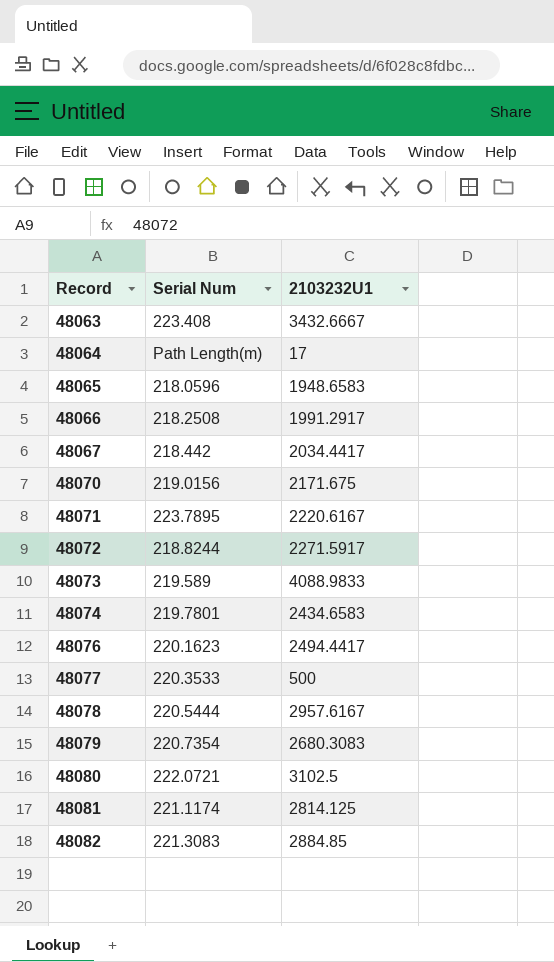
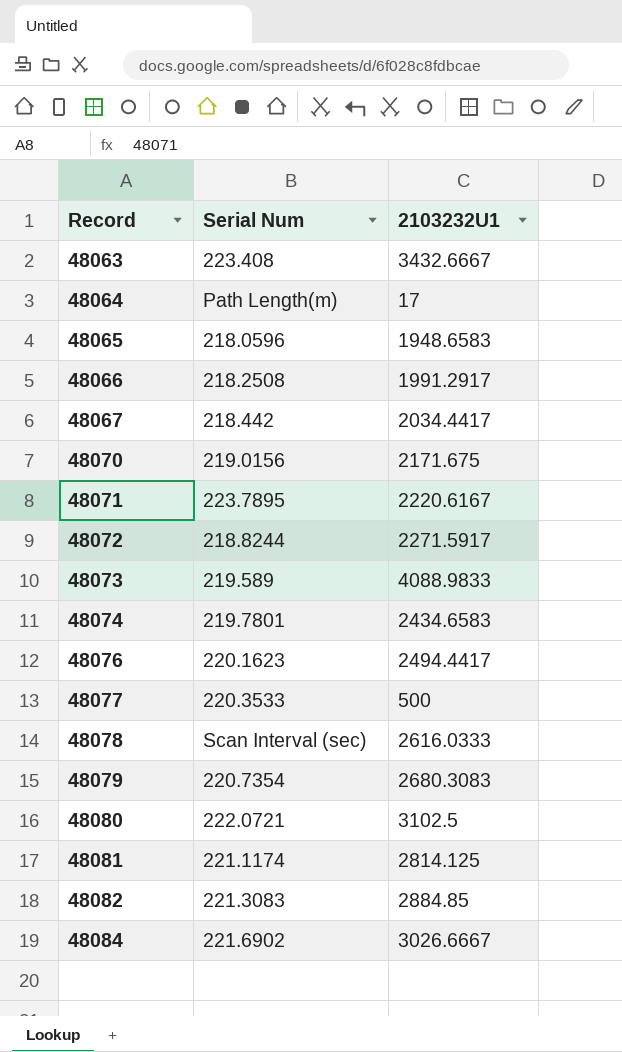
48078 | Serial Num: 220.5444 -> Scan Interval (sec)
48078 | 2103232U1: 2957.6167 -> 2616.0333
row 48084: none -> 221.6902 | 3026.6667

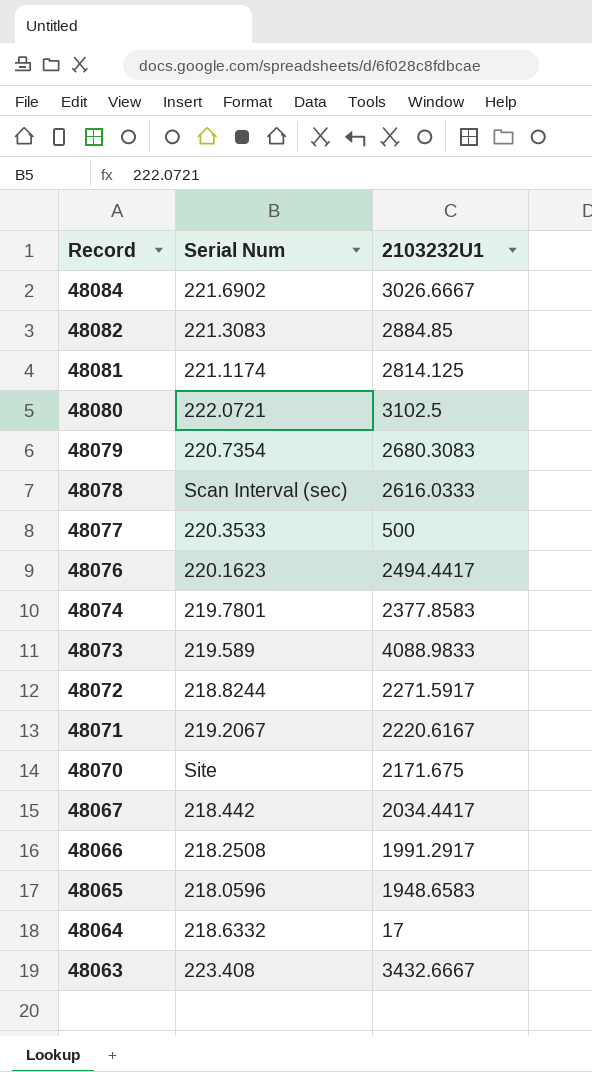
row order: Record ascending -> Record descending
48074 | 2103232U1: 2434.6583 -> 2377.8583
48071 | Serial Num: 223.7895 -> 219.2067
48070 | Serial Num: 219.0156 -> Site
48064 | Serial Num: Path Length(m) -> 218.6332

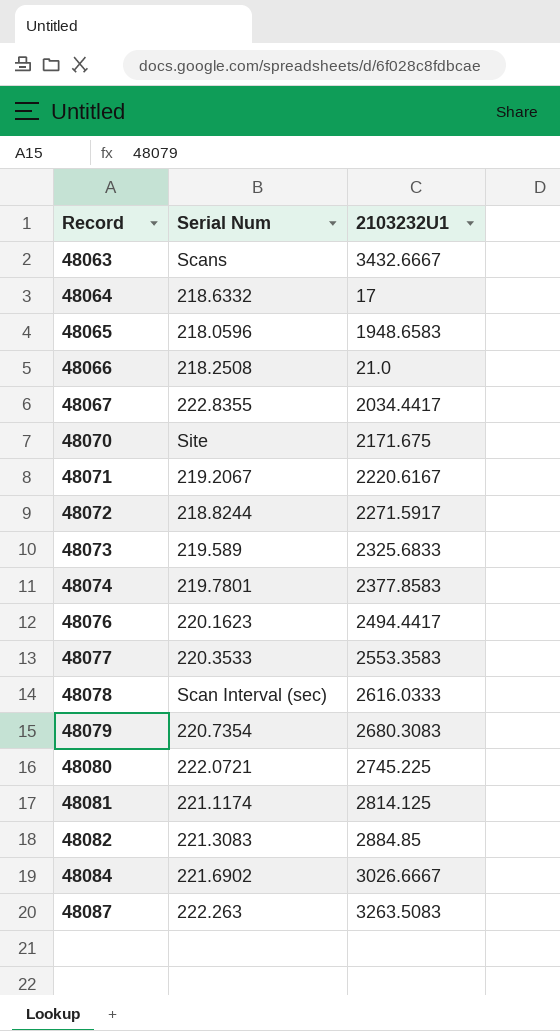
row order: Record descending -> Record ascending
48063 | Serial Num: 223.408 -> Scans
48066 | 2103232U1: 1991.2917 -> 21.0
48067 | Serial Num: 218.442 -> 222.8355
48073 | 2103232U1: 4088.9833 -> 2325.6833
48077 | 2103232U1: 500 -> 2553.3583
48080 | 2103232U1: 3102.5 -> 2745.225
row 48087: none -> 222.263 | 3263.5083

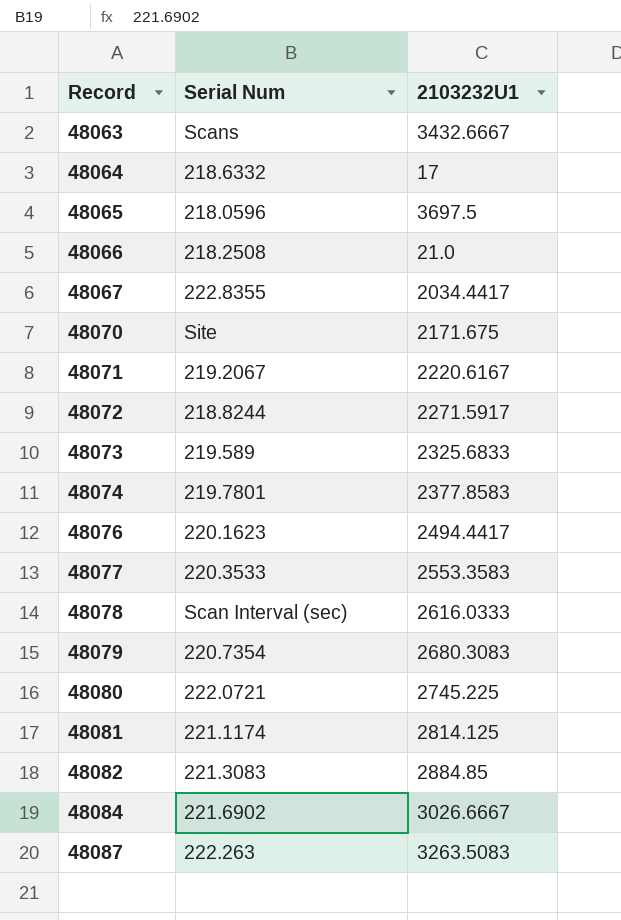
48065 | 2103232U1: 1948.6583 -> 3697.5

